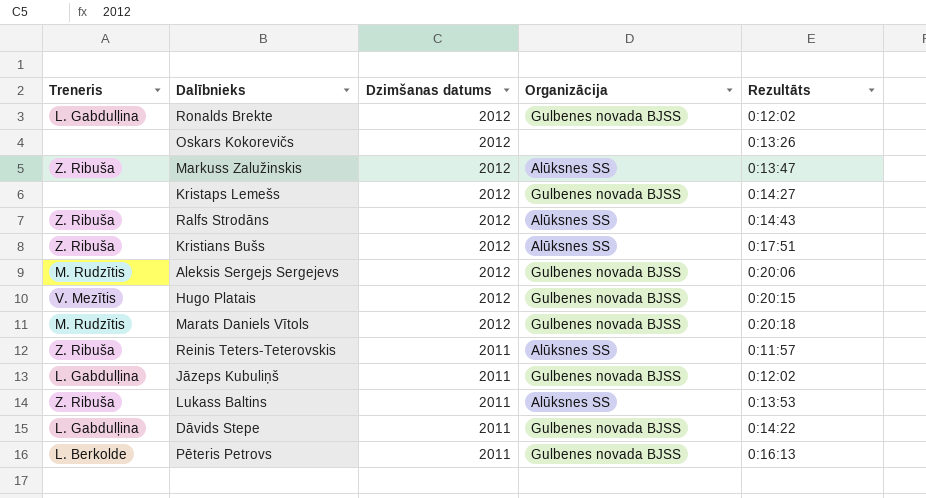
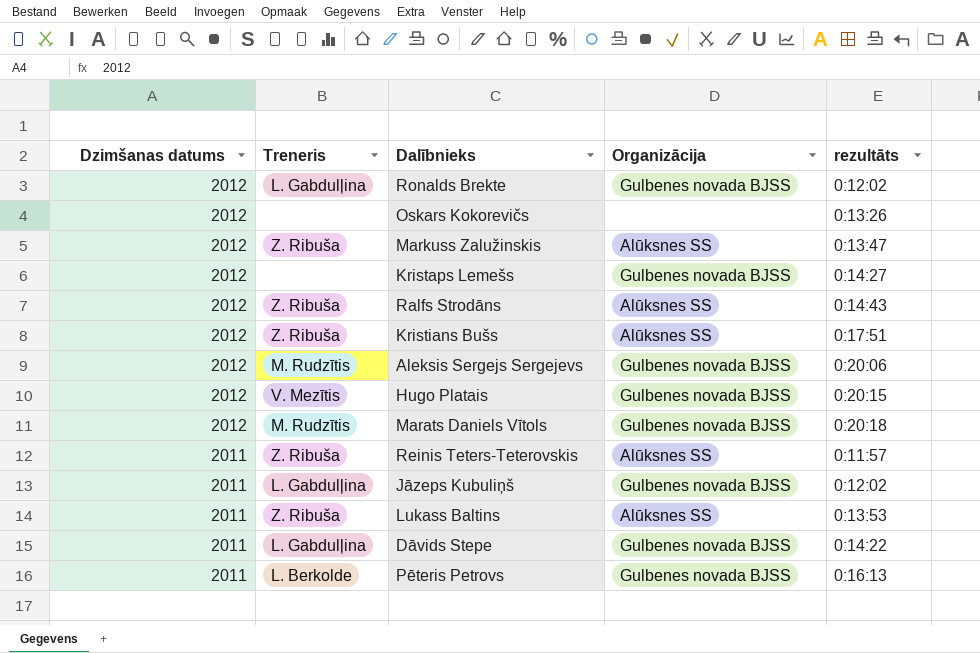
column Dzimšanas datums | position: 3 -> 1
column name: Rezultāts -> rezultāts

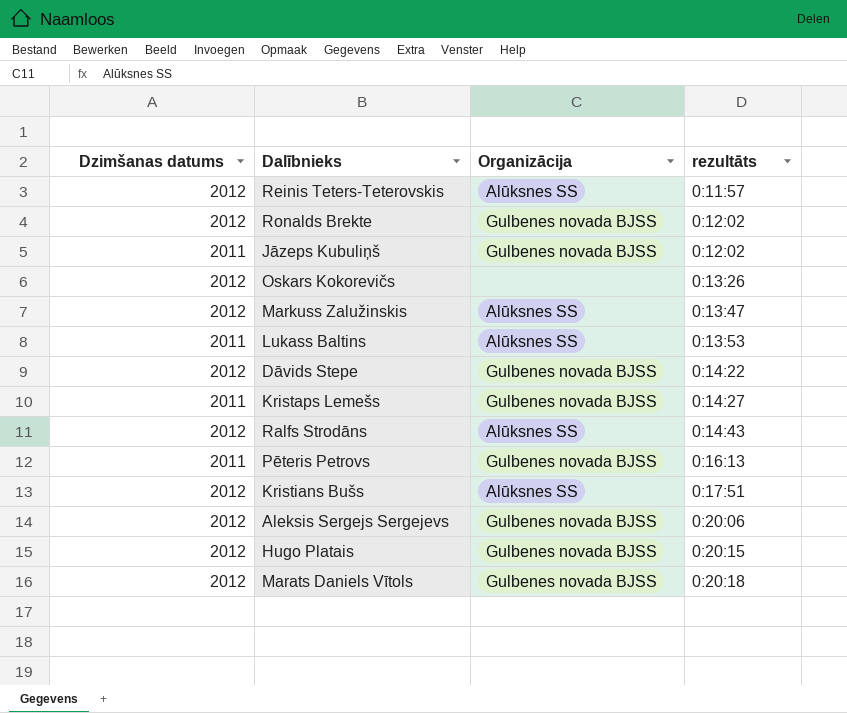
row order: Dzimšanas datums descending -> rezultāts ascending
column Treneris | position: 2 -> none
Reinis Teters-Teterovskis | Dzimšanas datums: 2011 -> 2012
Dāvids Stepe | Dzimšanas datums: 2011 -> 2012
Kristaps Lemešs | Dzimšanas datums: 2012 -> 2011

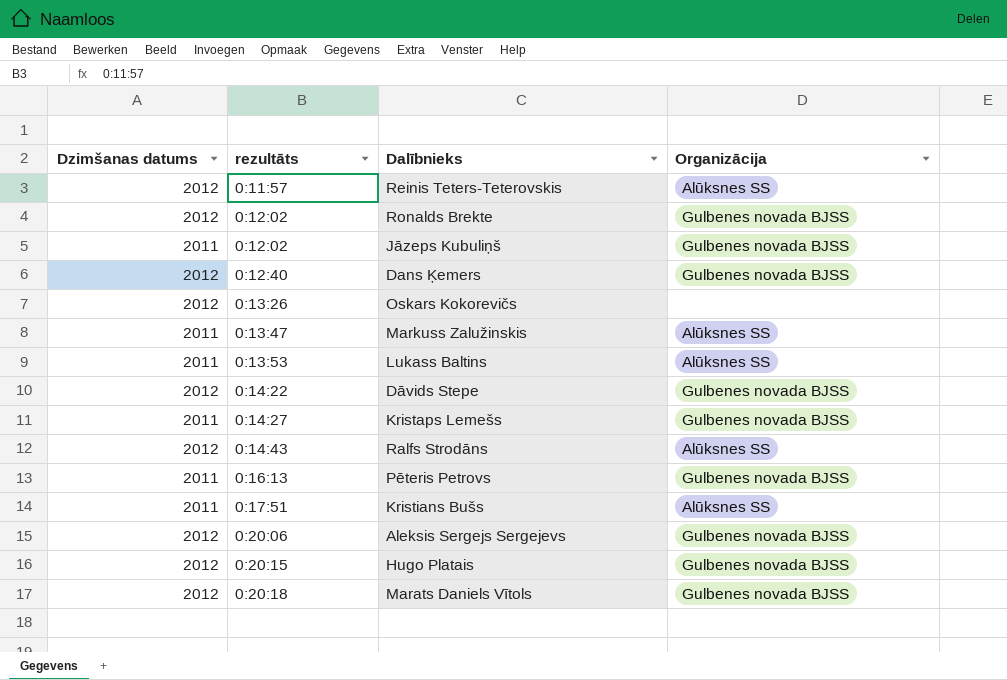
column rezultāts | position: 4 -> 2
row Dans Ķemers: none -> 2012 | 0:12:40 | Gulbenes novada BJSS
Markuss Zalužinskis | Dzimšanas datums: 2012 -> 2011
Kristians Bušs | Dzimšanas datums: 2012 -> 2011

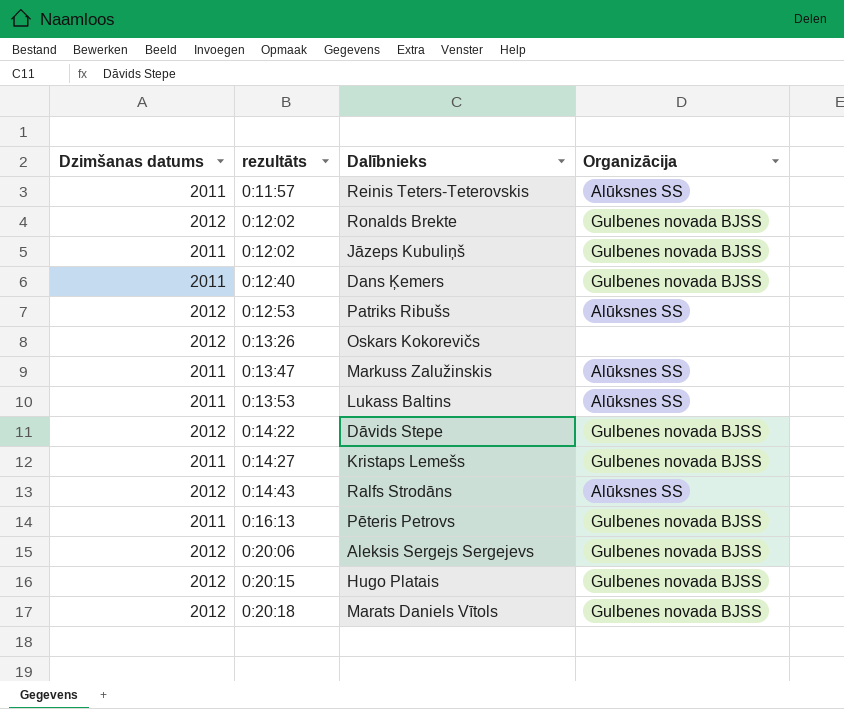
row Kristians Bušs: 2011 | 0:17:51 | Alūksnes SS -> none
Reinis Teters-Teterovskis | Dzimšanas datums: 2012 -> 2011
Dans Ķemers | Dzimšanas datums: 2012 -> 2011
row Patriks Ribušs: none -> 2012 | 0:12:53 | Alūksnes SS

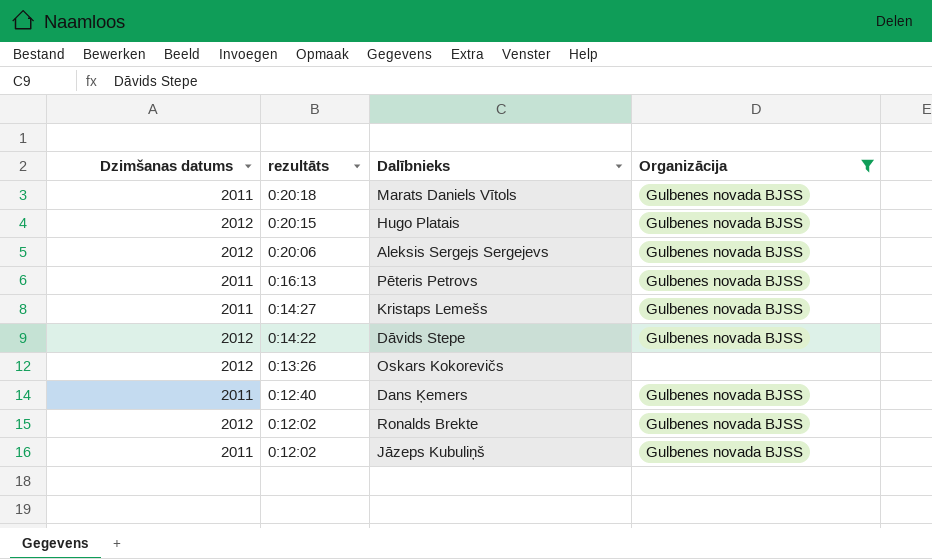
filter: none -> Organizācija != Alūksnes SS
row order: rezultāts ascending -> rezultāts descending
Marats Daniels Vītols | Dzimšanas datums: 2012 -> 2011

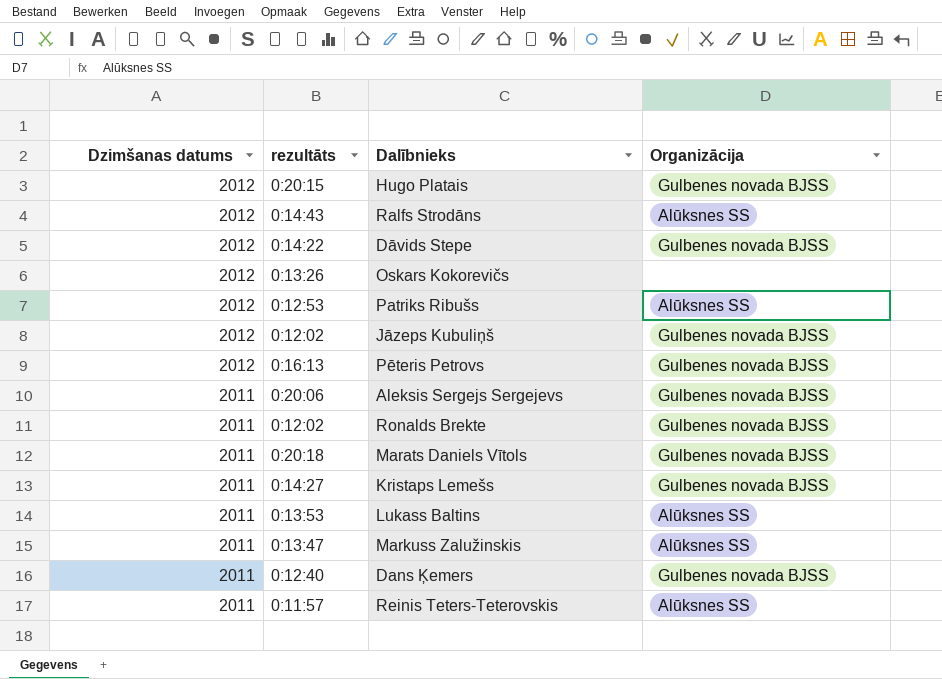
filter: Organizācija != Alūksnes SS -> none
row order: rezultāts descending -> Dzimšanas datums descending
Jāzeps Kubuliņš | Dzimšanas datums: 2011 -> 2012
Pēteris Petrovs | Dzimšanas datums: 2011 -> 2012
Aleksis Sergejs Sergejevs | Dzimšanas datums: 2012 -> 2011
Ronalds Brekte | Dzimšanas datums: 2012 -> 2011

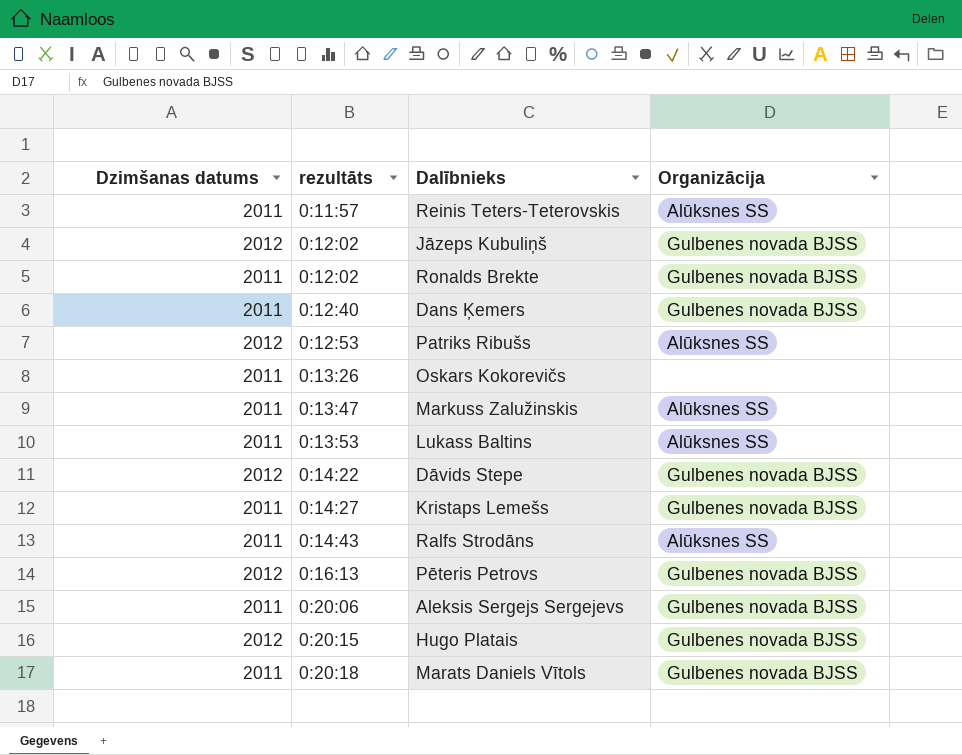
row order: Dzimšanas datums descending -> rezultāts ascending
Oskars Kokorevičs | Dzimšanas datums: 2012 -> 2011
Ralfs Strodāns | Dzimšanas datums: 2012 -> 2011

